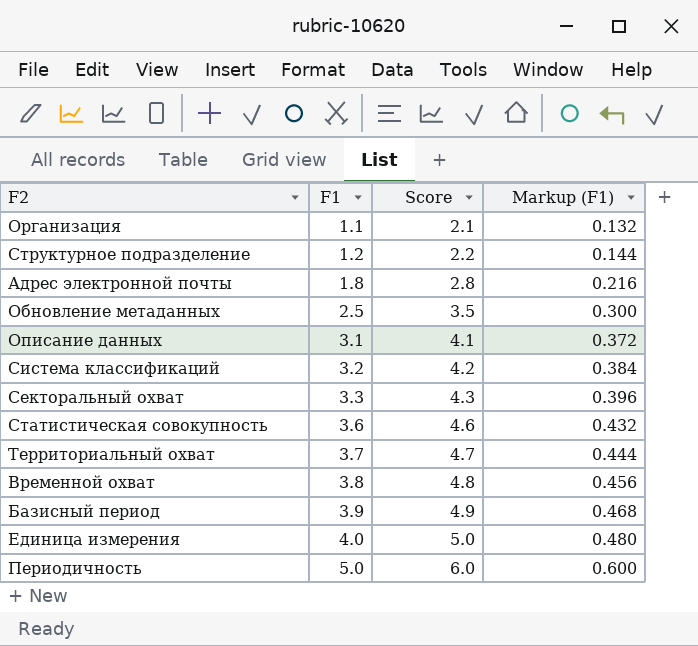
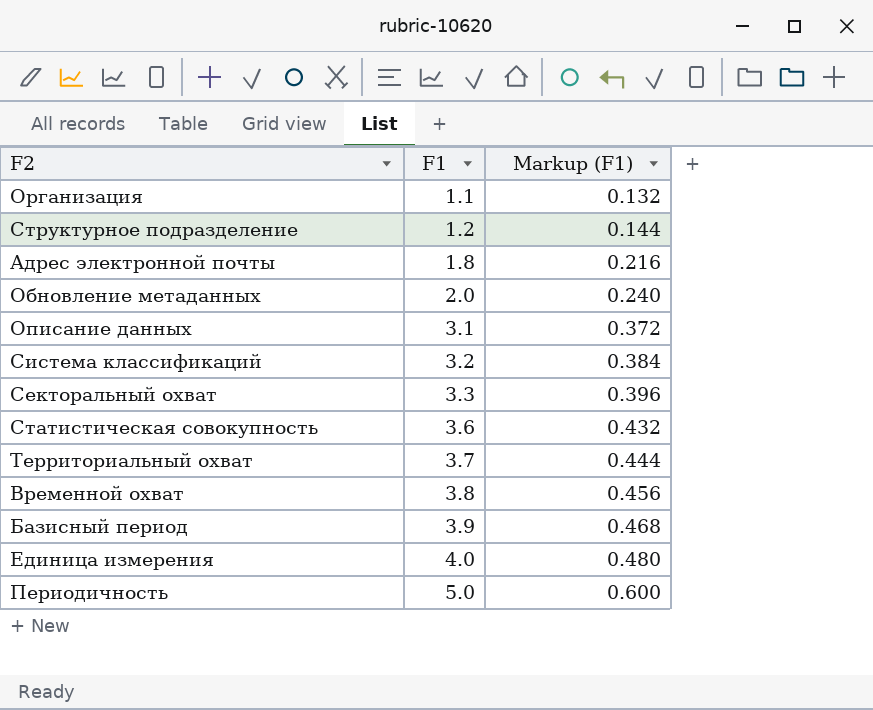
column Score | formula: [F1] + 1 -> none
Обновление метаданных | F1: 2.5 -> 2.0
Обновление метаданных | Markup (F1): 0.300 -> 0.240

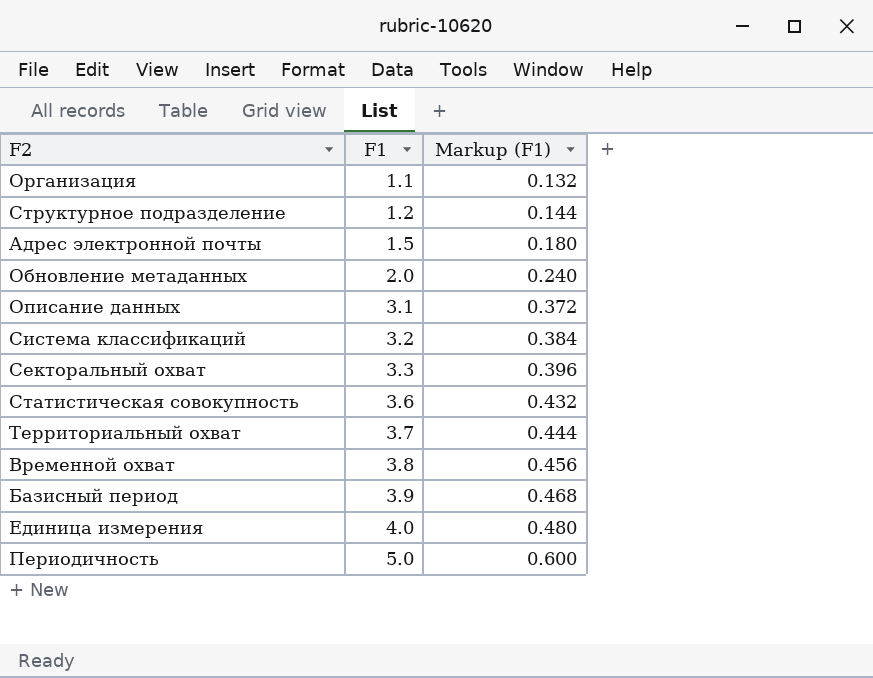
Адрес электронной почты | F1: 1.8 -> 1.5
Адрес электронной почты | Markup (F1): 0.216 -> 0.180

